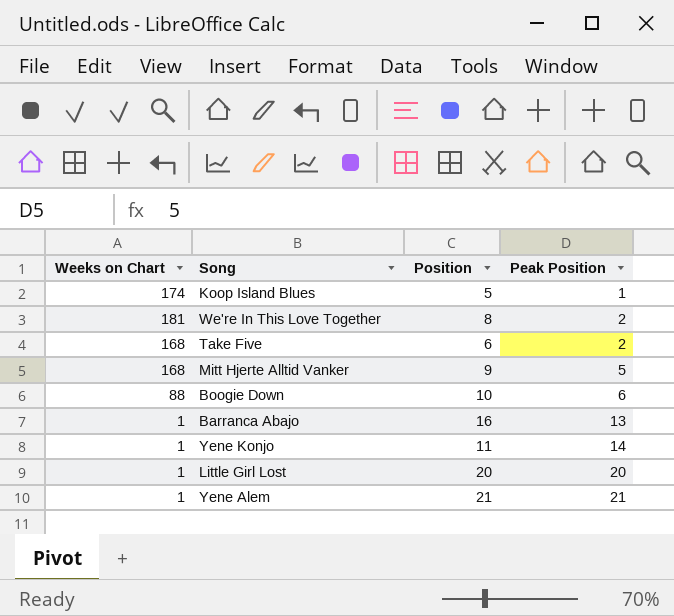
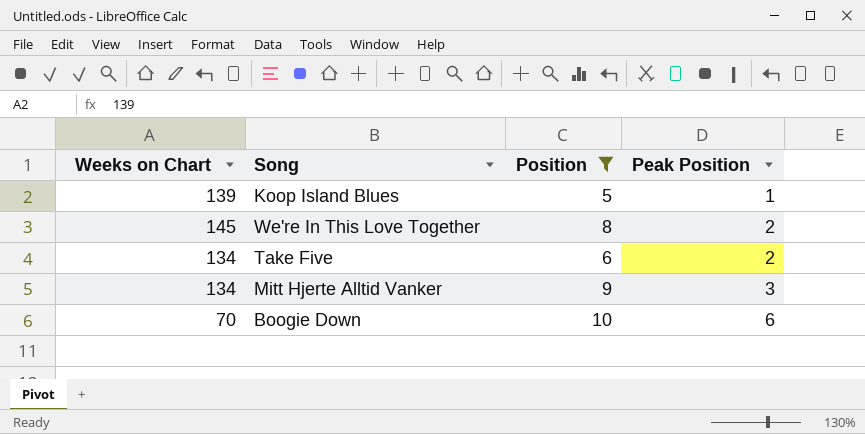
filter: none -> Position <= 10
Koop Island Blues | Weeks on Chart: 174 -> 139
We're In This Love Together | Weeks on Chart: 181 -> 145
Take Five | Weeks on Chart: 168 -> 134
Mitt Hjerte Alltid Vanker | Weeks on Chart: 168 -> 134
Mitt Hjerte Alltid Vanker | Peak Position: 5 -> 3
Boogie Down | Weeks on Chart: 88 -> 70

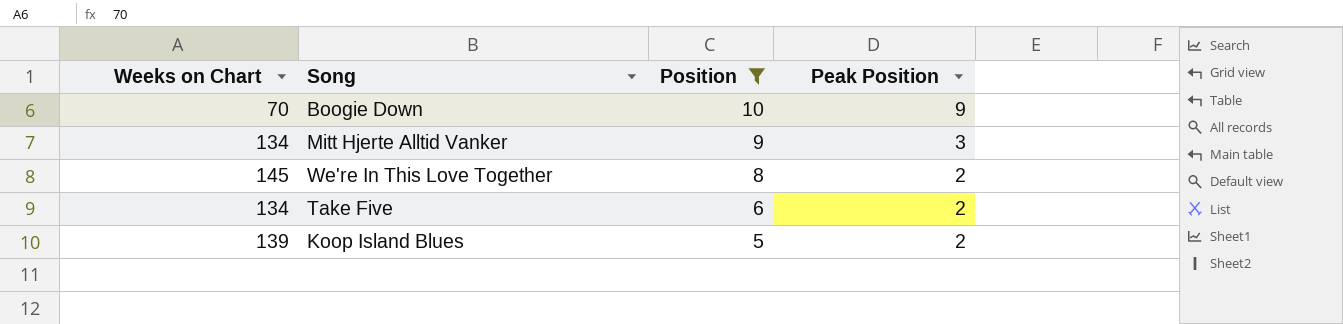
row order: Peak Position ascending -> Position descending
Boogie Down | Peak Position: 6 -> 9
Koop Island Blues | Peak Position: 1 -> 2

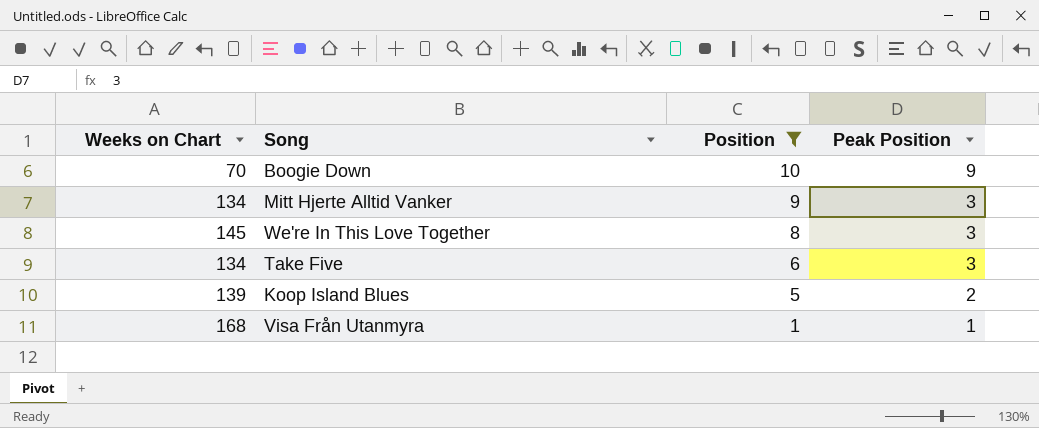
We're In This Love Together | Peak Position: 2 -> 3
Take Five | Peak Position: 2 -> 3
row Visa Från Utanmyra: none -> 168 | 1 | 1

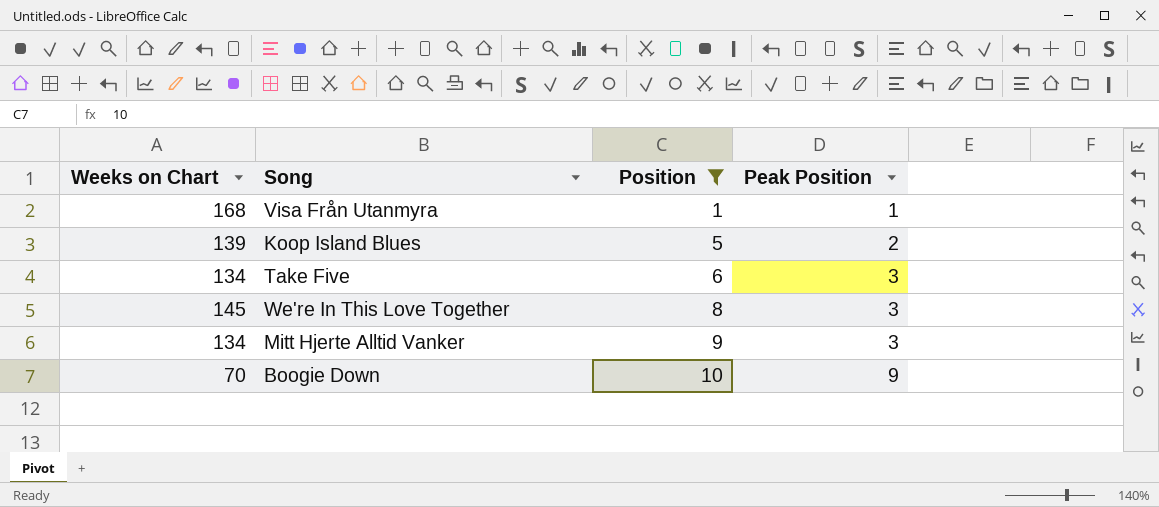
row order: Position descending -> Position ascending

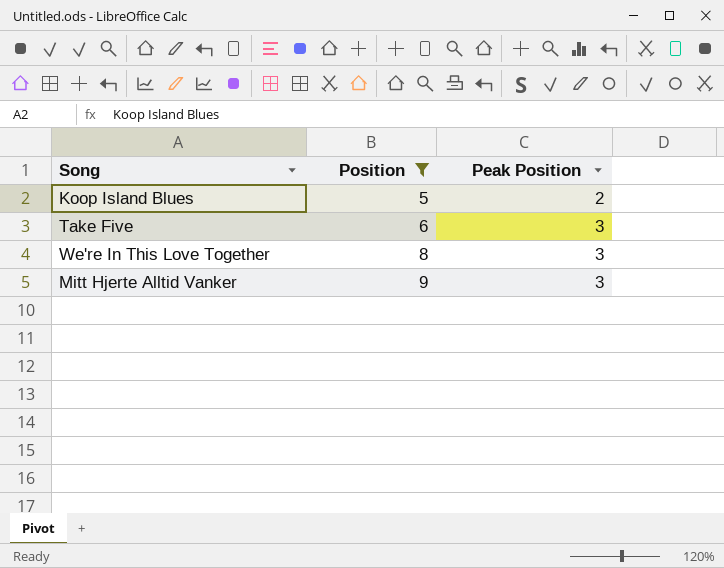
column Weeks on Chart | position: 1 -> none
row Visa Från Utanmyra: 168 | 1 | 1 -> none
row Boogie Down: 70 | 10 | 9 -> none

